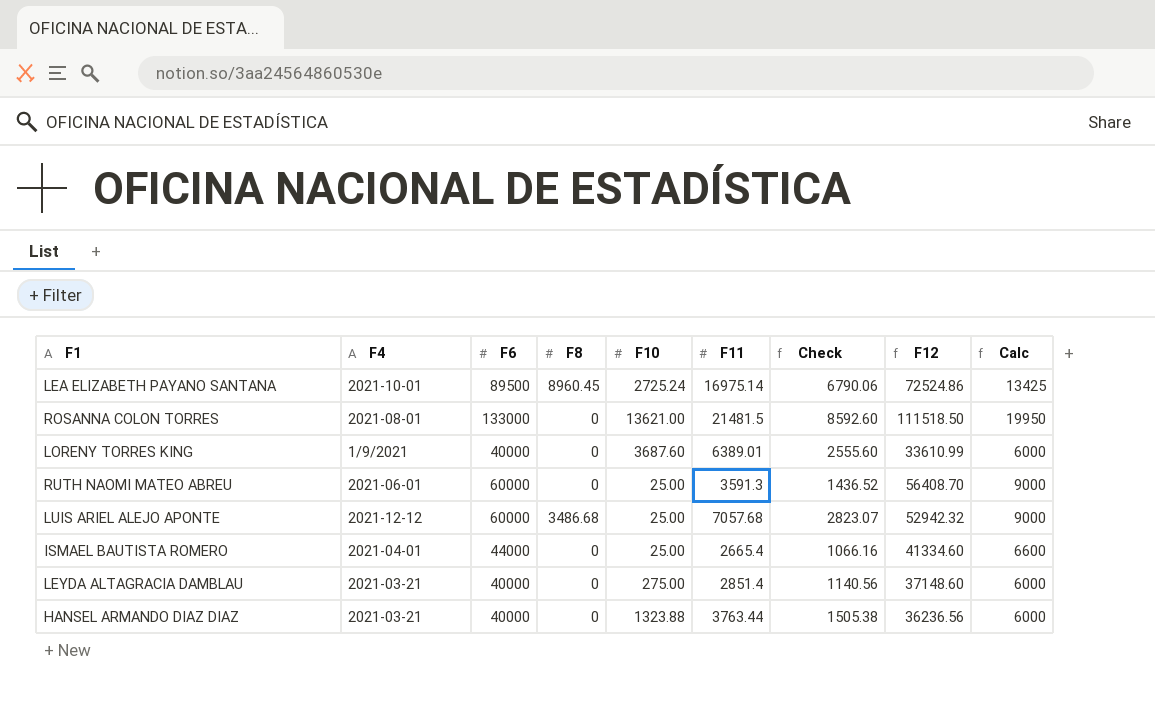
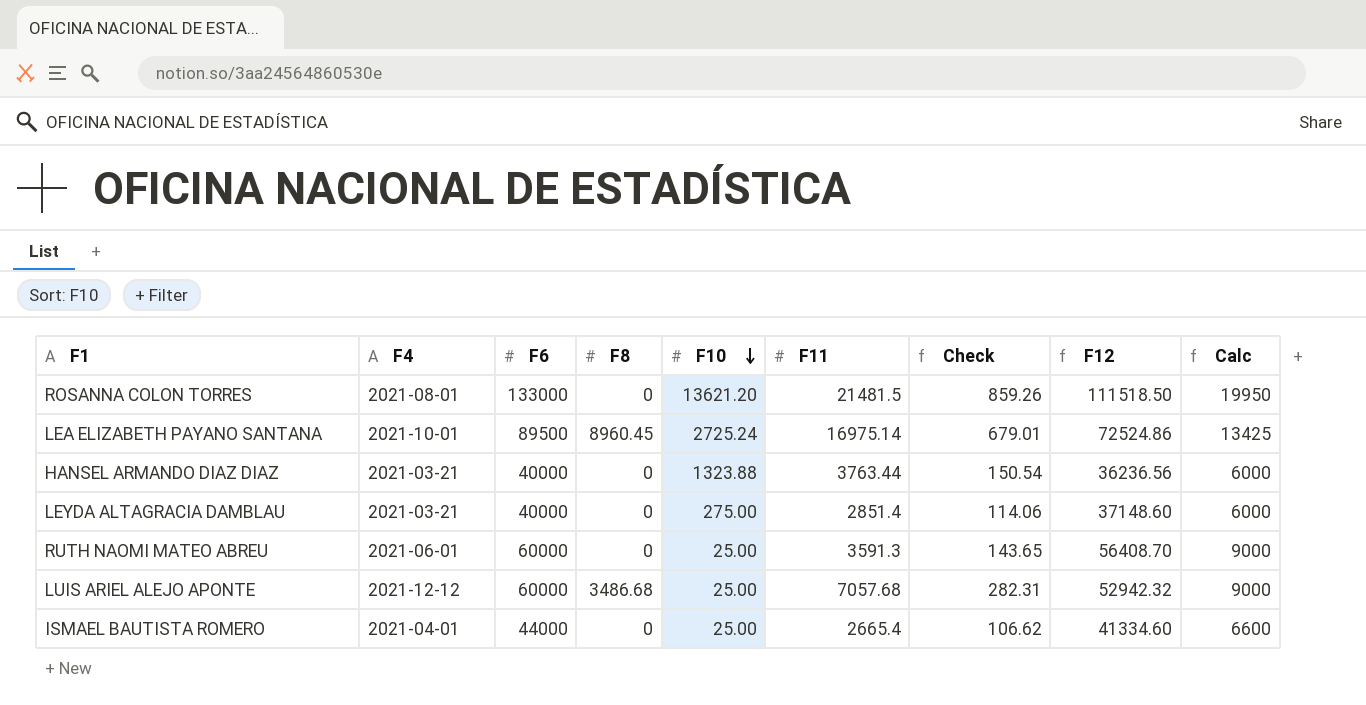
row order: none -> F10 descending
column Check | formula: [F11] * 0.4 -> [F11] * 0.04
row LORENY TORRES KING: 1/9/2021 | 40000 | 0 | 3687.60 | 6389.01 | 2555.60 | 33610.99 | 6000 -> none
ROSANNA COLON TORRES | F10: 13621.00 -> 13621.20

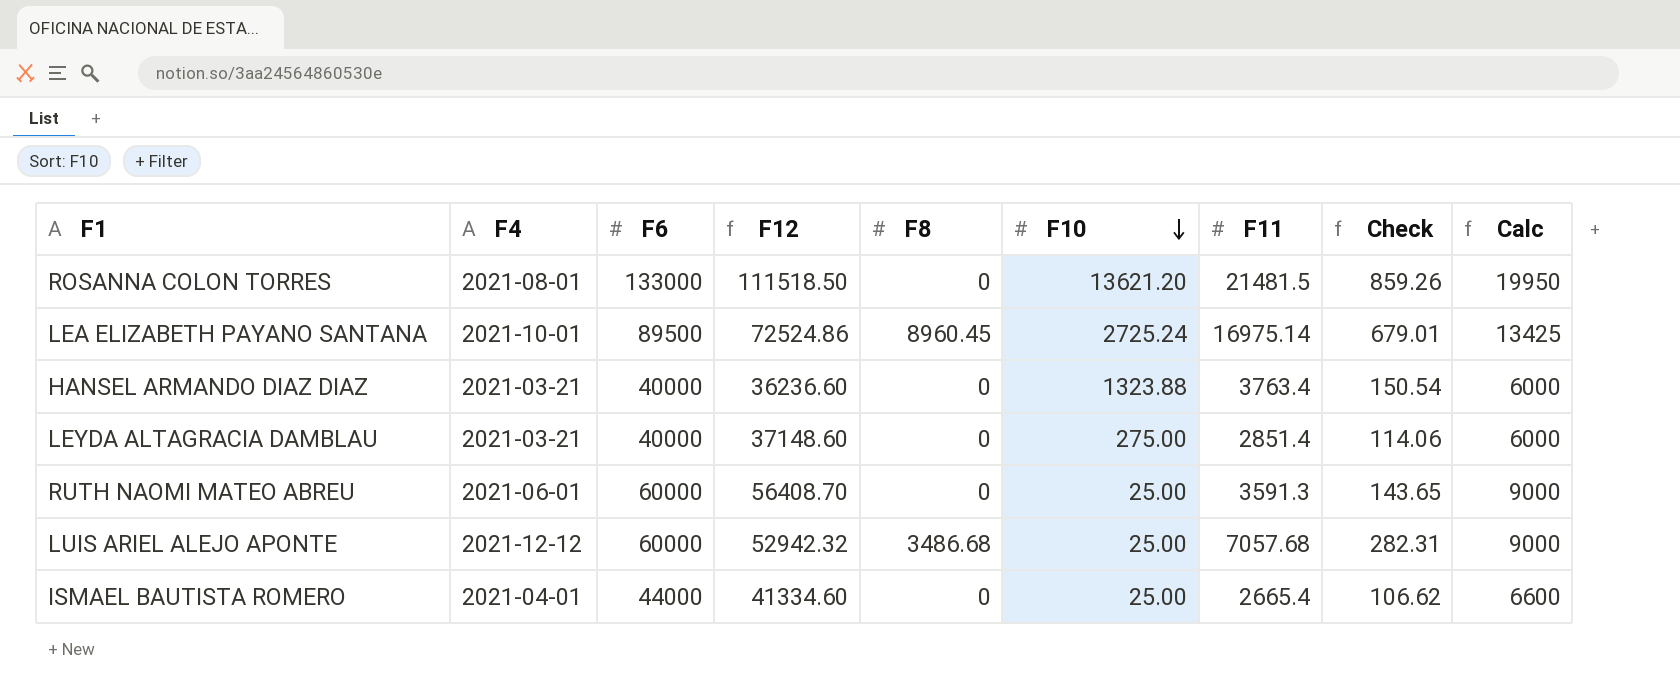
column F12 | position: 8 -> 4
HANSEL ARMANDO DIAZ DIAZ | F12: 36236.56 -> 36236.60
HANSEL ARMANDO DIAZ DIAZ | F11: 3763.44 -> 3763.4

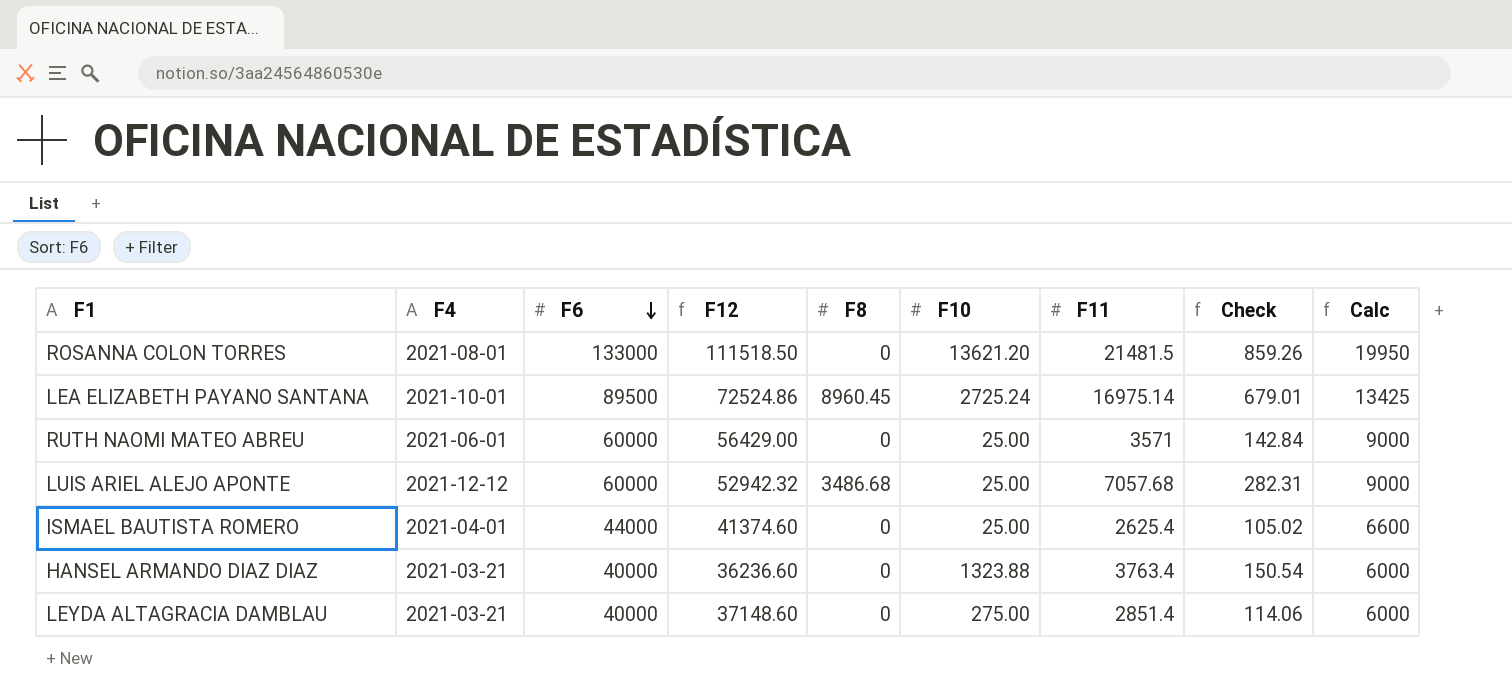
row order: F10 descending -> F6 descending
RUTH NAOMI MATEO ABREU | F12: 56408.70 -> 56429.00
RUTH NAOMI MATEO ABREU | F11: 3591.3 -> 3571
RUTH NAOMI MATEO ABREU | Check: 143.65 -> 142.84
ISMAEL BAUTISTA ROMERO | F12: 41334.60 -> 41374.60
ISMAEL BAUTISTA ROMERO | F11: 2665.4 -> 2625.4
ISMAEL BAUTISTA ROMERO | Check: 106.62 -> 105.02

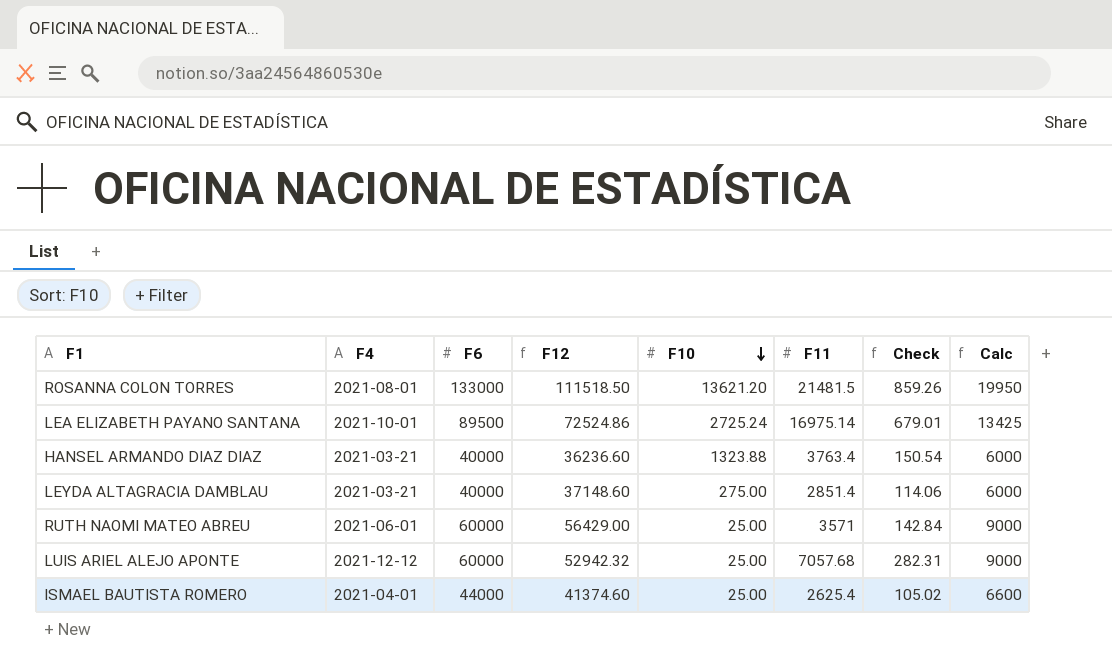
row order: F6 descending -> F10 descending
column F8 | position: 5 -> none

